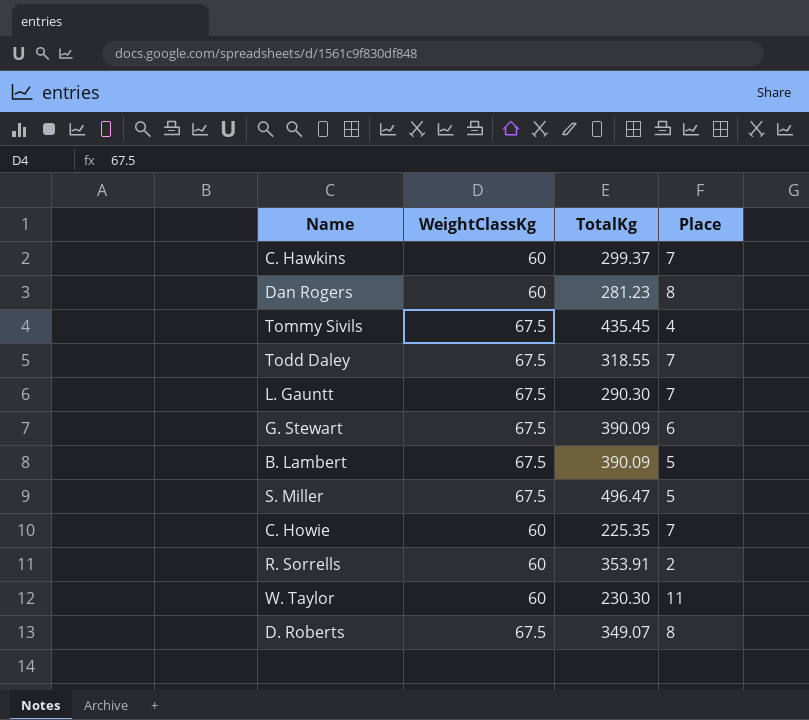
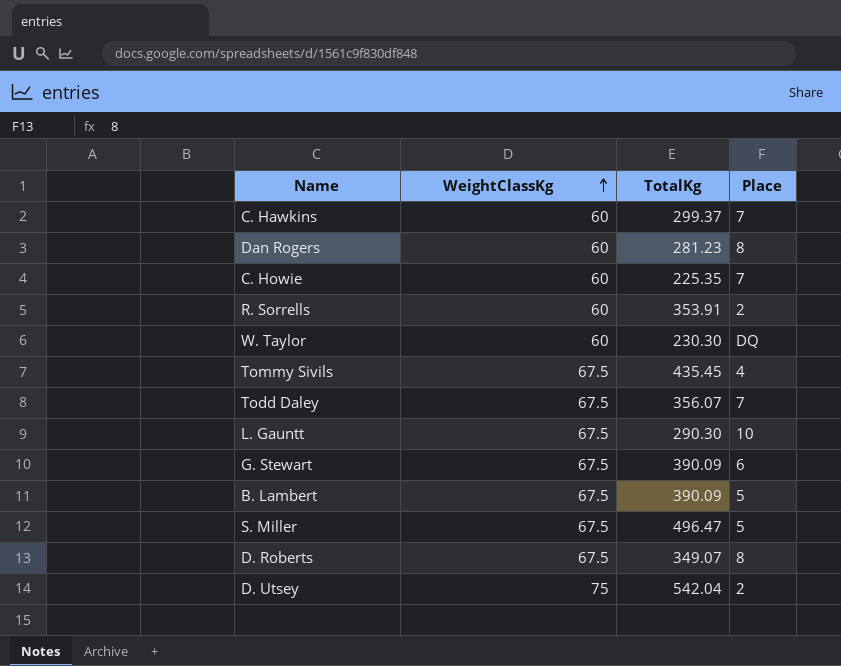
row order: none -> WeightClassKg ascending
W. Taylor | Place: 11 -> DQ
Todd Daley | TotalKg: 318.55 -> 356.07
L. Gauntt | Place: 7 -> 10
row D. Utsey: none -> 75 | 542.04 | 2

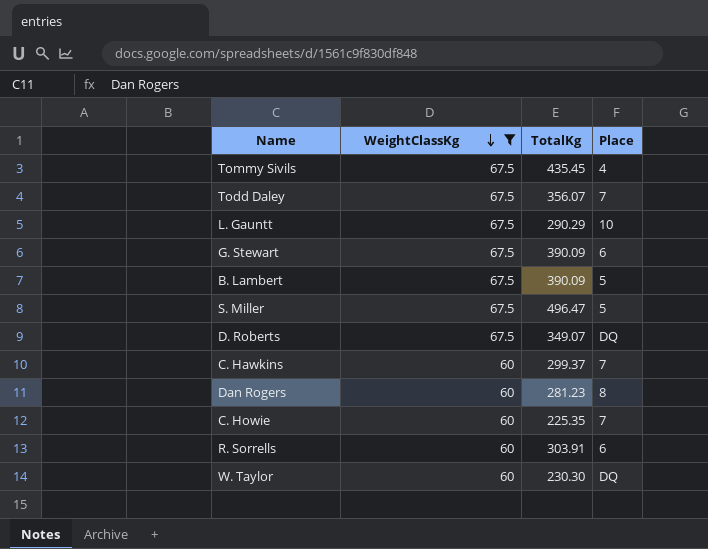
filter: none -> WeightClassKg != 75
row order: WeightClassKg ascending -> WeightClassKg descending
L. Gauntt | TotalKg: 290.30 -> 290.29
D. Roberts | Place: 8 -> DQ
R. Sorrells | TotalKg: 353.91 -> 303.91
R. Sorrells | Place: 2 -> 6

